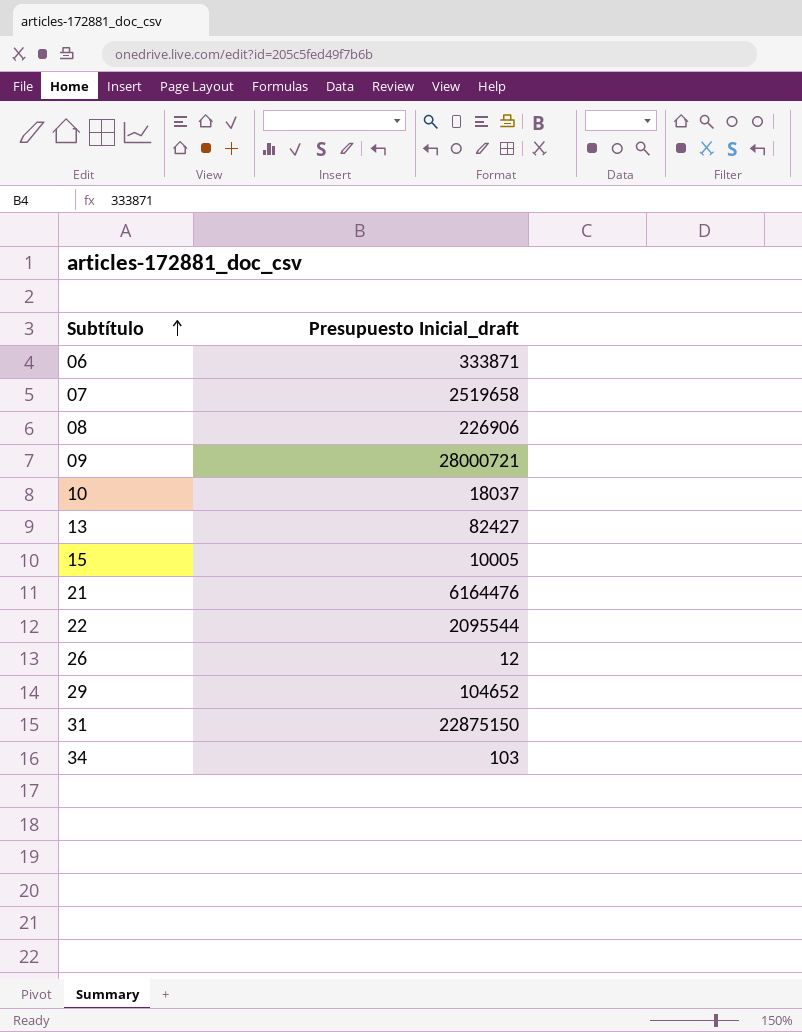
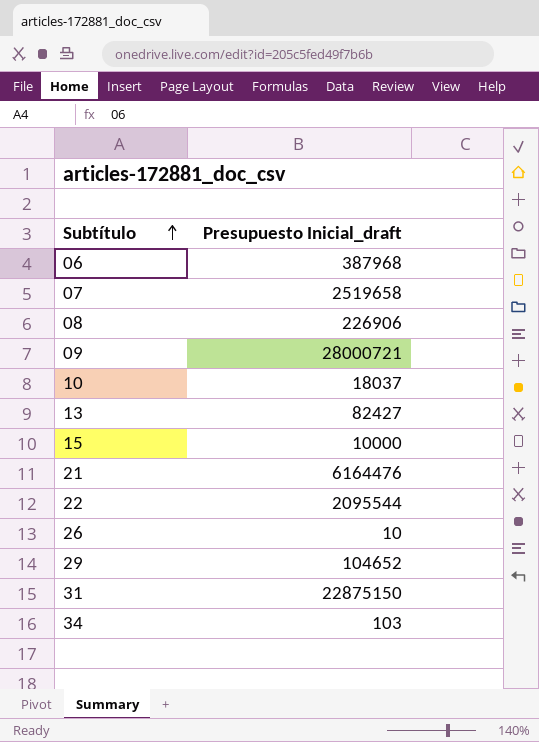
06 | Presupuesto Inicial_draft: 333871 -> 387968
15 | Presupuesto Inicial_draft: 10005 -> 10000
26 | Presupuesto Inicial_draft: 12 -> 10

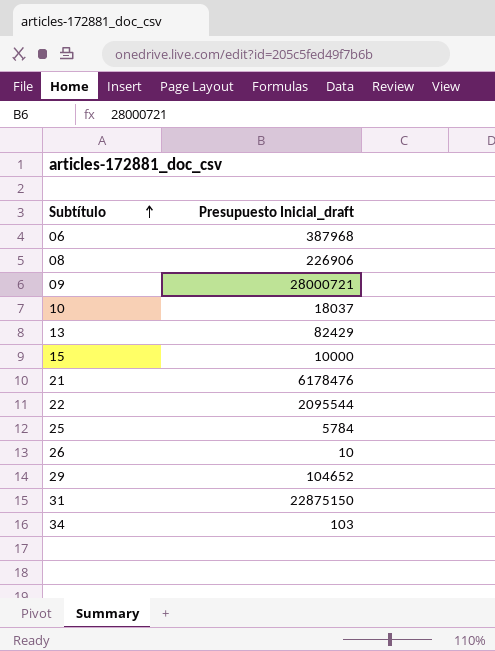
row 07: 2519658 -> none
13 | Presupuesto Inicial_draft: 82427 -> 82429
21 | Presupuesto Inicial_draft: 6164476 -> 6178476
row 25: none -> 5784

